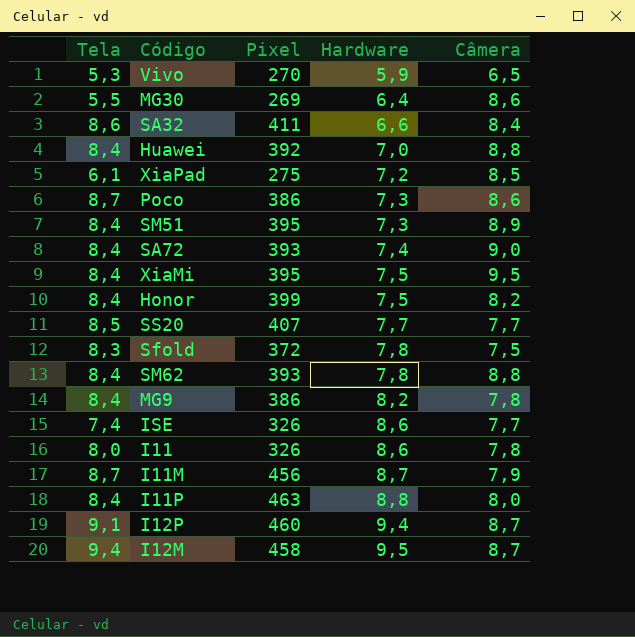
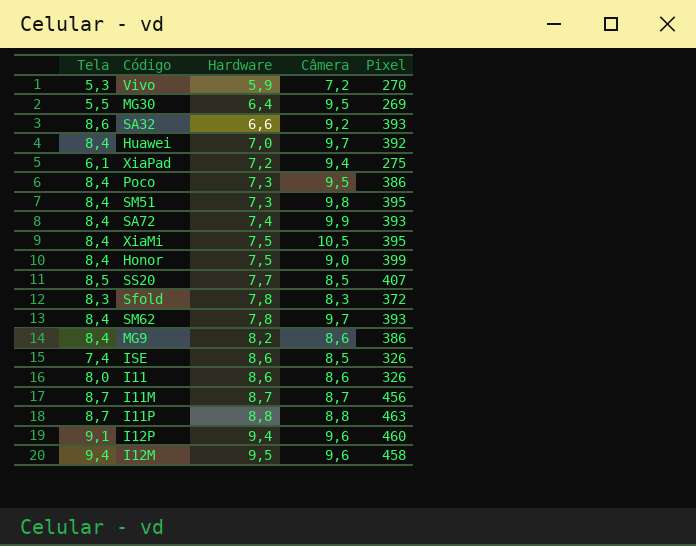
column Pixel | position: 3 -> 5
Vivo | Câmera: 6,5 -> 7,2
MG30 | Câmera: 8,6 -> 9,5
SA32 | Câmera: 8,4 -> 9,2
SA32 | Pixel: 411 -> 393
Huawei | Câmera: 8,8 -> 9,7
XiaPad | Câmera: 8,5 -> 9,4
Poco | Tela: 8,7 -> 8,4
Poco | Câmera: 8,6 -> 9,5
SM51 | Câmera: 8,9 -> 9,8
SA72 | Câmera: 9,0 -> 9,9
XiaMi | Câmera: 9,5 -> 10,5
Honor | Câmera: 8,2 -> 9,0
SS20 | Câmera: 7,7 -> 8,5
Sfold | Câmera: 7,5 -> 8,3
SM62 | Câmera: 8,8 -> 9,7
MG9 | Câmera: 7,8 -> 8,6
ISE | Câmera: 7,7 -> 8,5
I11 | Câmera: 7,8 -> 8,6
I11M | Câmera: 7,9 -> 8,7
I11P | Tela: 8,4 -> 8,7
I11P | Câmera: 8,0 -> 8,8
I12P | Câmera: 8,7 -> 9,6
I12M | Câmera: 8,7 -> 9,6

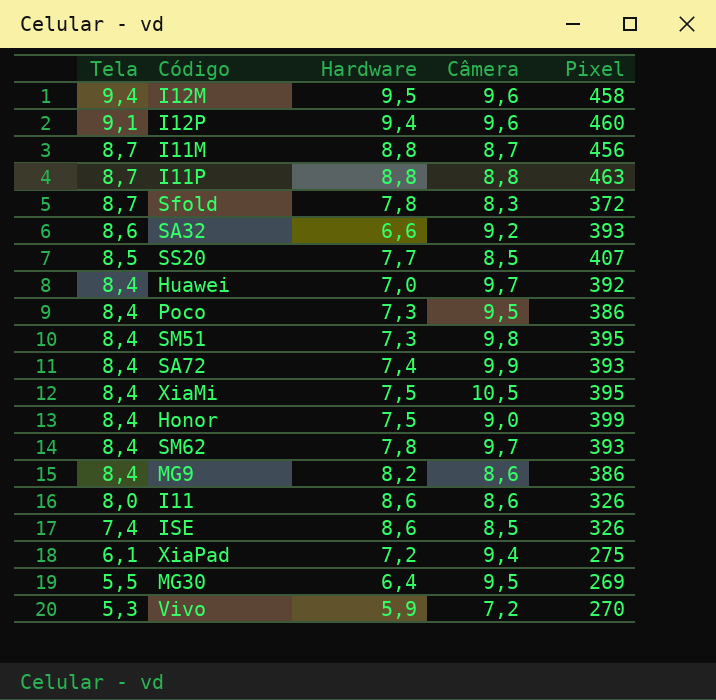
row order: Hardware ascending -> Tela descending
I11M | Hardware: 8,7 -> 8,8
Sfold | Tela: 8,3 -> 8,7

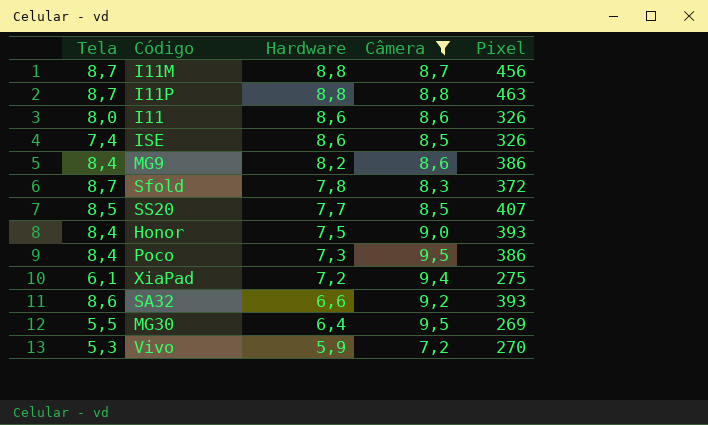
filter: none -> Câmera <= 9,5
row order: Tela descending -> Hardware descending
Honor | Pixel: 399 -> 393

